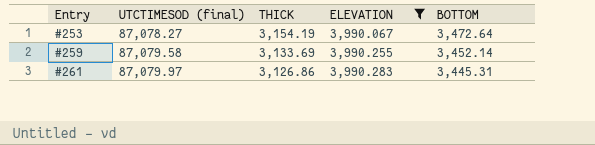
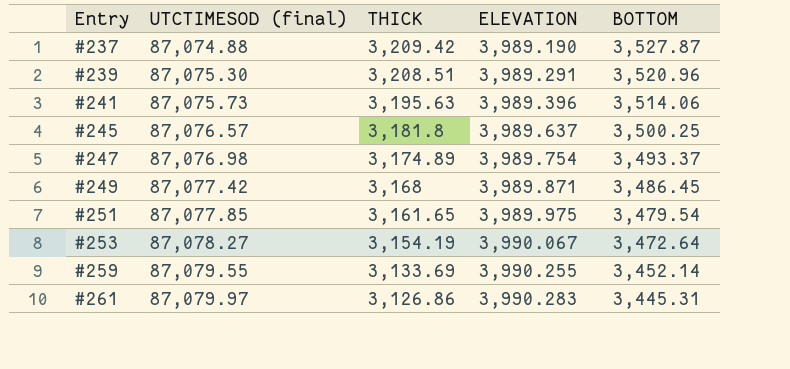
filter: ELEVATION >= 3,990.067 -> none
#259 | UTCTIMESOD (final): 87,079.58 -> 87,079.55

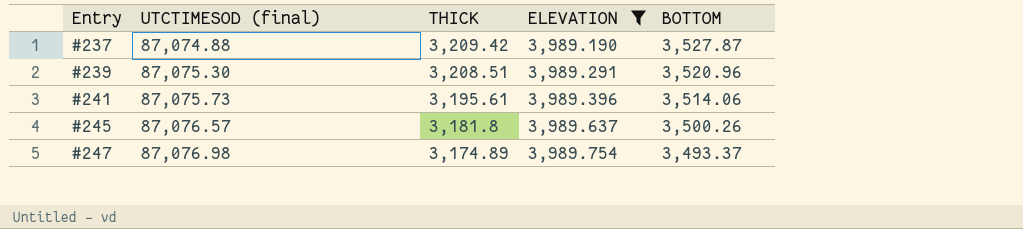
filter: none -> ELEVATION <= 3,989.754
#241 | THICK: 3,195.63 -> 3,195.61
#245 | BOTTOM: 3,500.25 -> 3,500.26

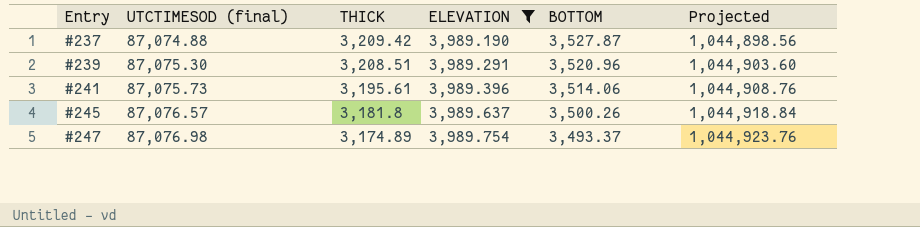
column Projected | formula: none -> [UTCTIMESOD (final)] * 12

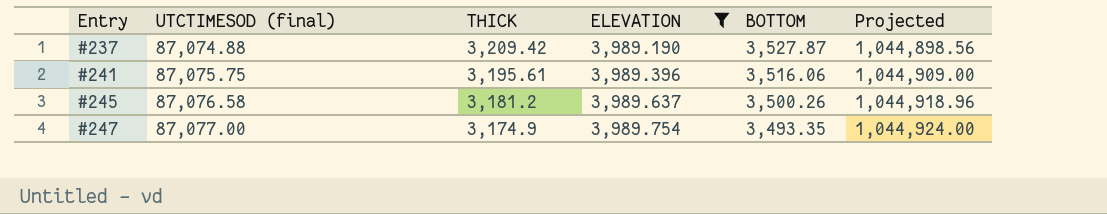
row #239: 87,075.30 | 3,208.51 | 3,989.291 | 3,520.96 | 1,044,903.60 -> none
#241 | UTCTIMESOD (final): 87,075.73 -> 87,075.75
#241 | BOTTOM: 3,514.06 -> 3,516.06
#241 | Projected: 1,044,908.76 -> 1,044,909.00
#245 | UTCTIMESOD (final): 87,076.57 -> 87,076.58
#245 | THICK: 3,181.8 -> 3,181.2
#245 | Projected: 1,044,918.84 -> 1,044,918.96
#247 | UTCTIMESOD (final): 87,076.98 -> 87,077.00
#247 | THICK: 3,174.89 -> 3,174.9
#247 | BOTTOM: 3,493.37 -> 3,493.35
#247 | Projected: 1,044,923.76 -> 1,044,924.00

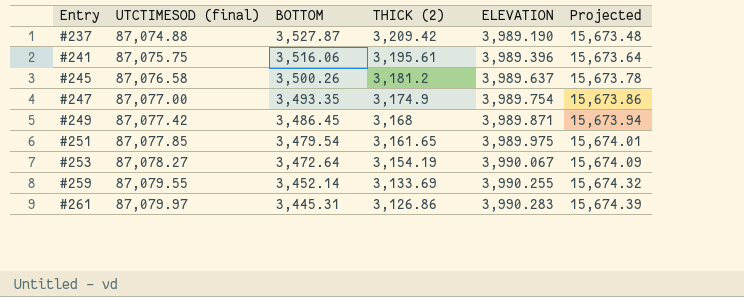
filter: ELEVATION <= 3,989.754 -> none
column BOTTOM | position: 5 -> 3
column name: THICK -> THICK (2)
column Projected | formula: [UTCTIMESOD (final)] * 12 -> [UTCTIMESOD (final)] * 0.18

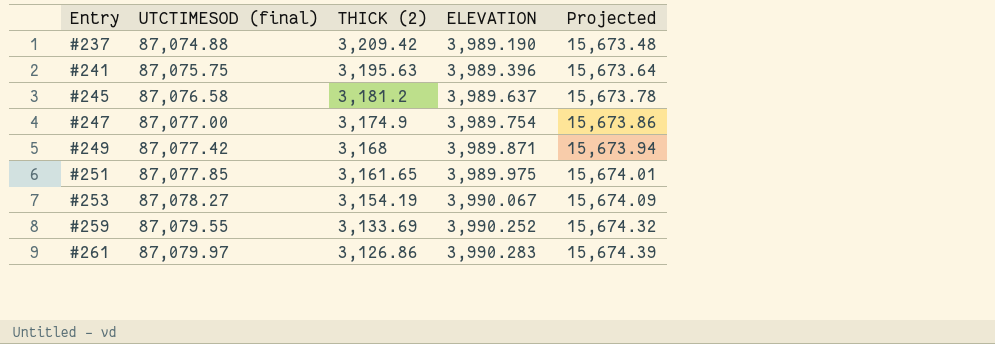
column BOTTOM | position: 3 -> none
#241 | THICK (2): 3,195.61 -> 3,195.63
#259 | ELEVATION: 3,990.255 -> 3,990.252

